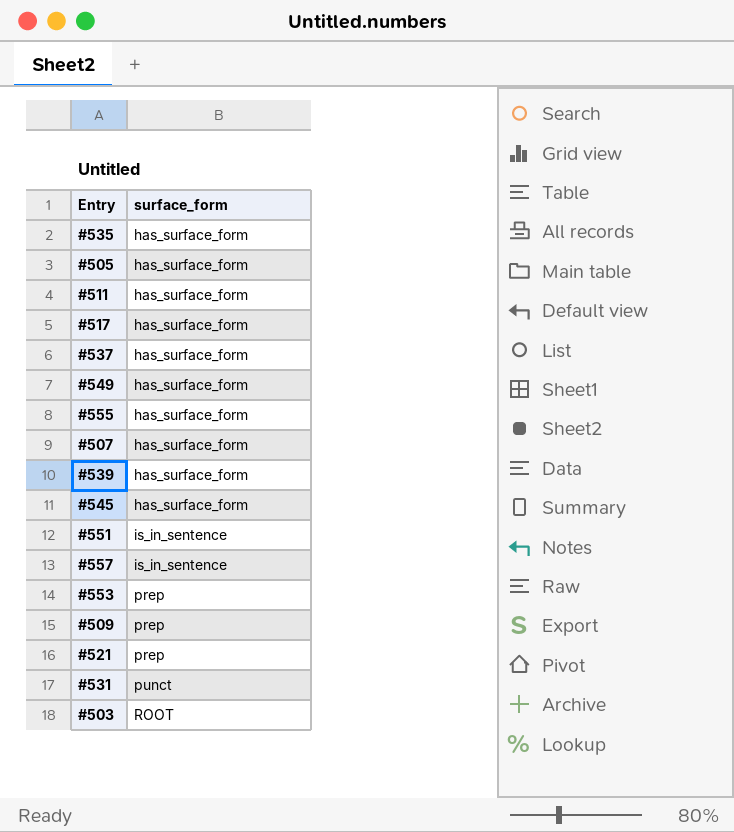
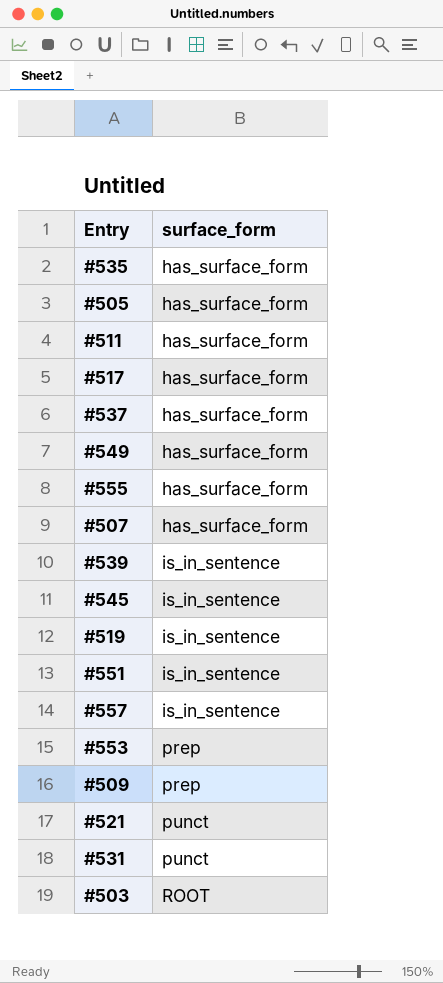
#539 | surface_form: has_surface_form -> is_in_sentence
#545 | surface_form: has_surface_form -> is_in_sentence
row #519: none -> is_in_sentence
#521 | surface_form: prep -> punct

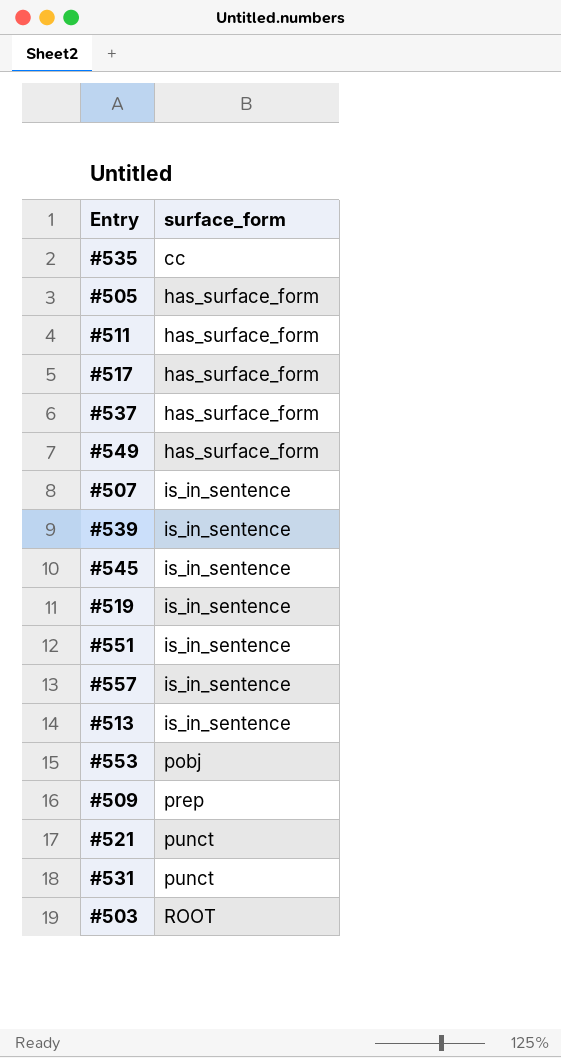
row #555: has_surface_form -> none
#535 | surface_form: has_surface_form -> cc
#507 | surface_form: has_surface_form -> is_in_sentence
row #513: none -> is_in_sentence
#553 | surface_form: prep -> pobj

